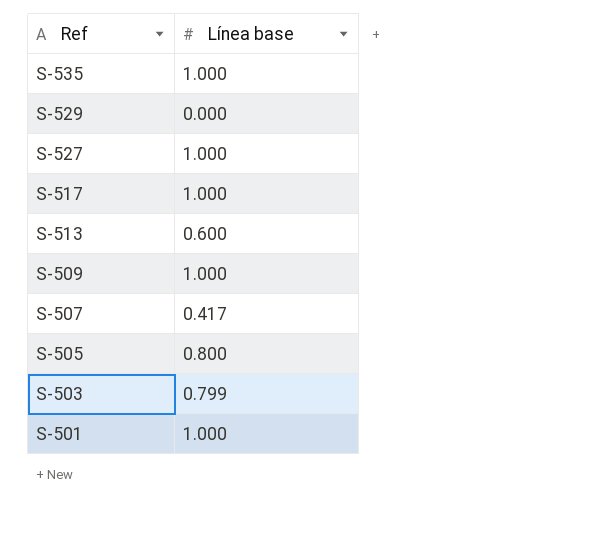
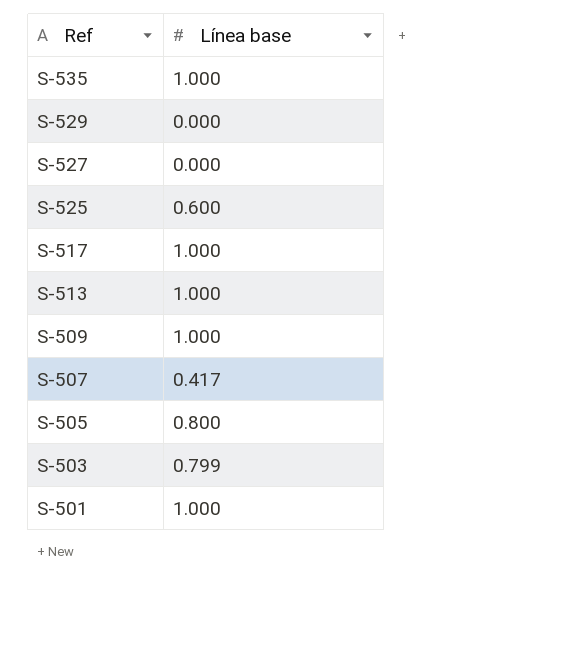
S-527 | Línea base: 1.000 -> 0.000
row S-525: none -> 0.600
S-513 | Línea base: 0.600 -> 1.000

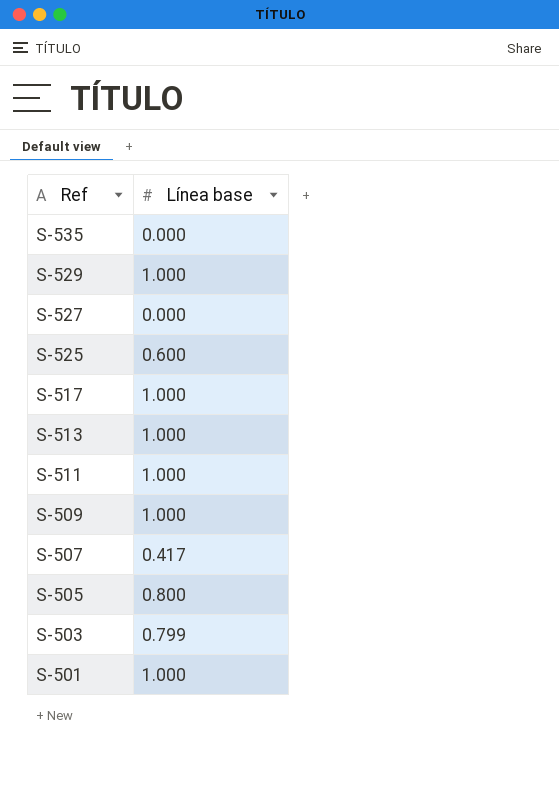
S-535 | Línea base: 1.000 -> 0.000
S-529 | Línea base: 0.000 -> 1.000
row S-511: none -> 1.000

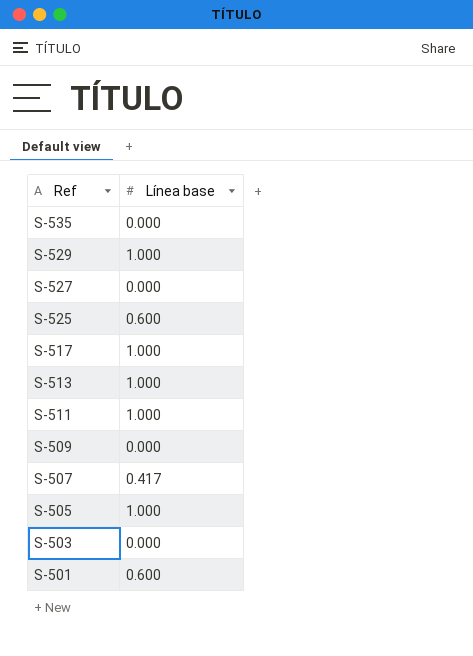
S-509 | Línea base: 1.000 -> 0.000
S-505 | Línea base: 0.800 -> 1.000
S-503 | Línea base: 0.799 -> 0.000
S-501 | Línea base: 1.000 -> 0.600

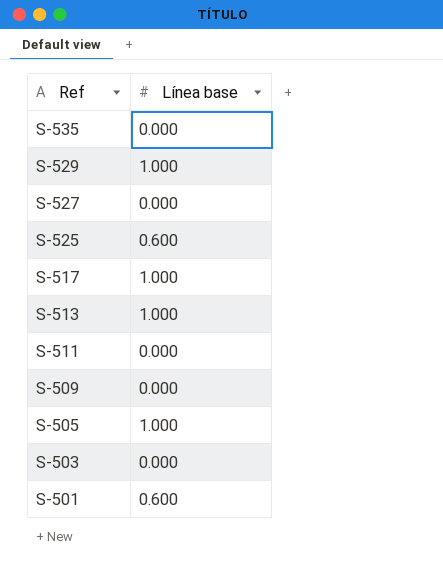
row S-507: 0.417 -> none
S-511 | Línea base: 1.000 -> 0.000

